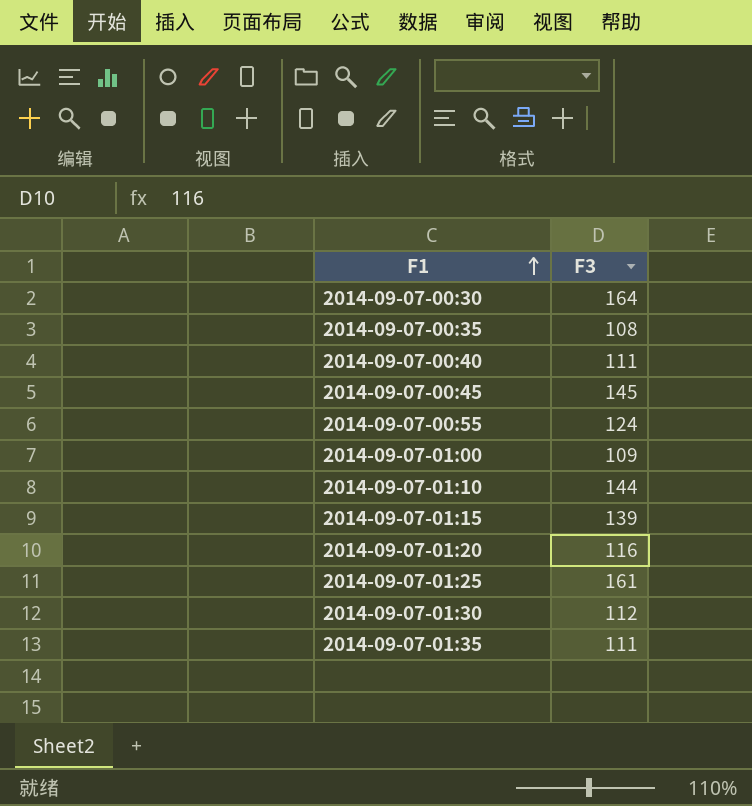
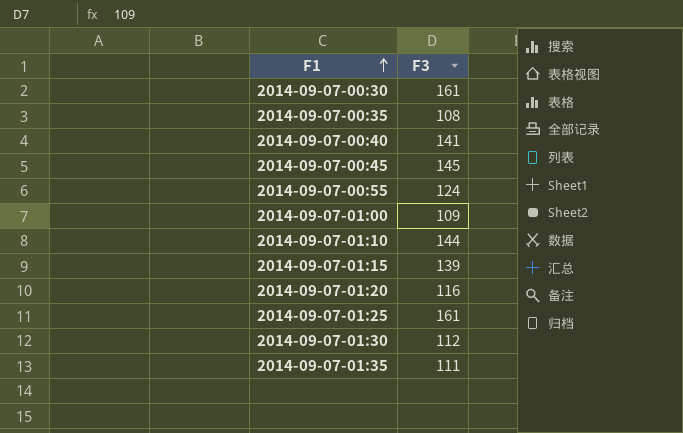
2014-09-07-00:30 | F3: 164 -> 161
2014-09-07-00:40 | F3: 111 -> 141

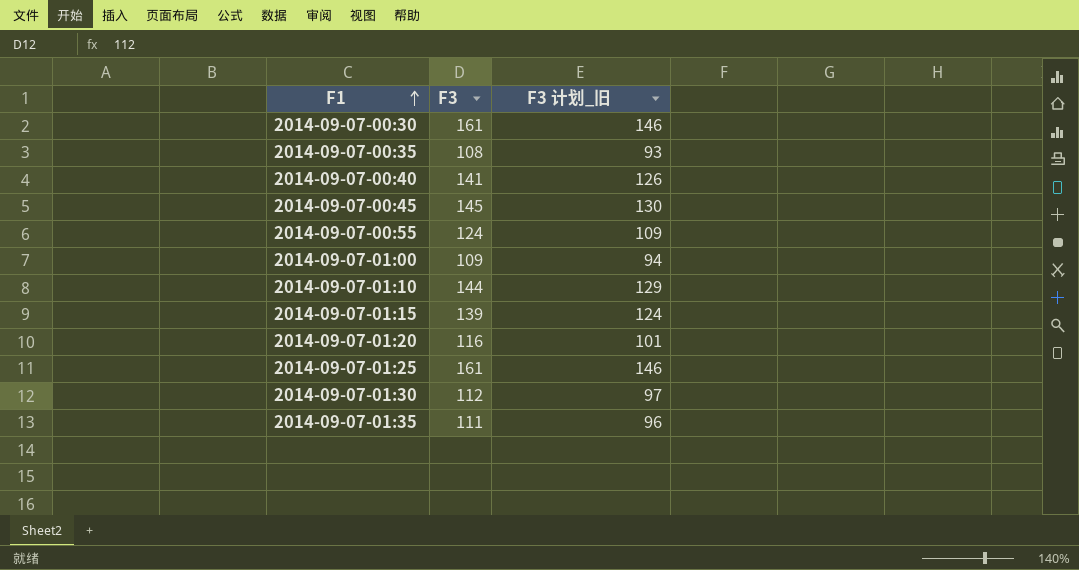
column F3 计划_旧 | formula: none -> [F3] - 15

